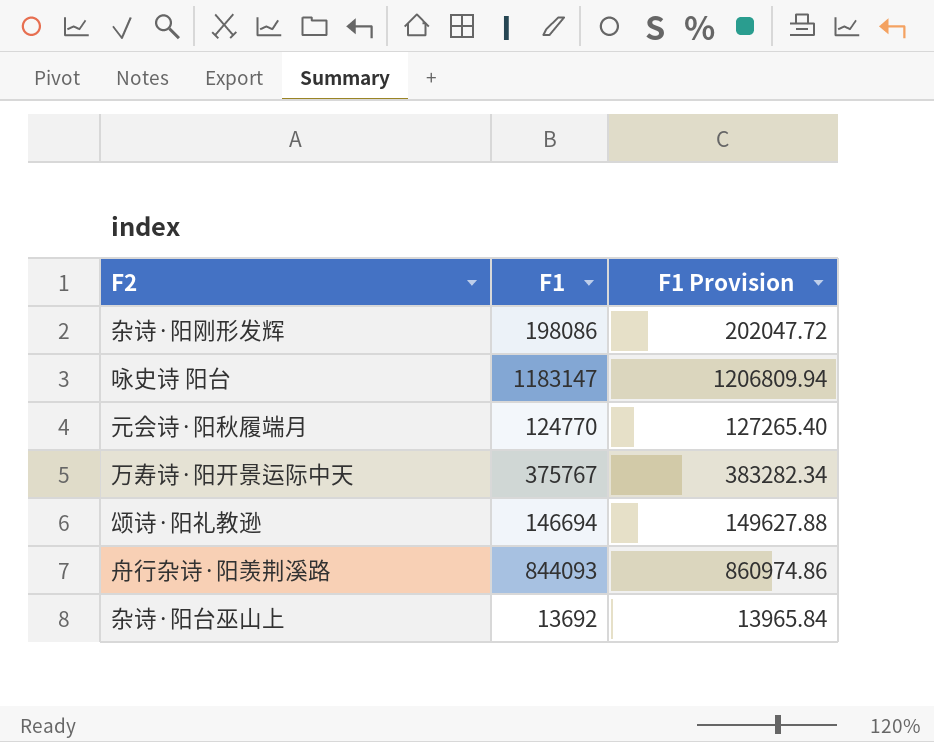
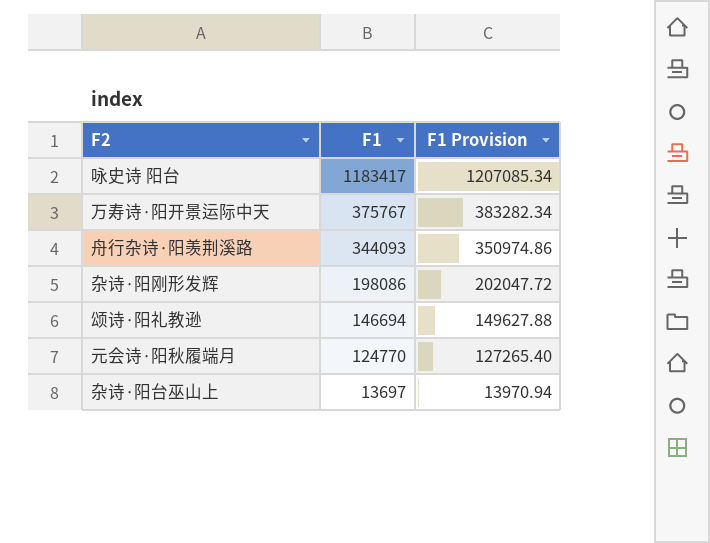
row order: none -> F1 descending
咏史诗 阳台 | F1: 1183147 -> 1183417
咏史诗 阳台 | F1 Provision: 1206809.94 -> 1207085.34
舟行杂诗·阳羡荆溪路 | F1: 844093 -> 344093
舟行杂诗·阳羡荆溪路 | F1 Provision: 860974.86 -> 350974.86
杂诗·阳台巫山上 | F1: 13692 -> 13697
杂诗·阳台巫山上 | F1 Provision: 13965.84 -> 13970.94

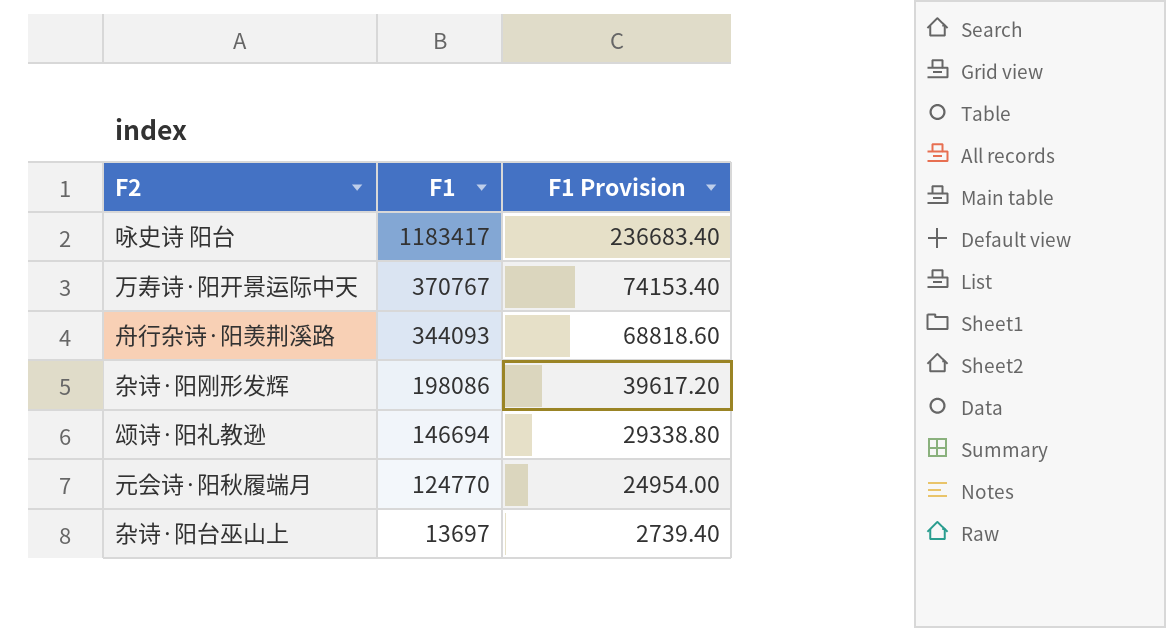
column F1 Provision | formula: [F1] * 1.02 -> [F1] * 0.2
万寿诗·阳开景运际中天 | F1: 375767 -> 370767

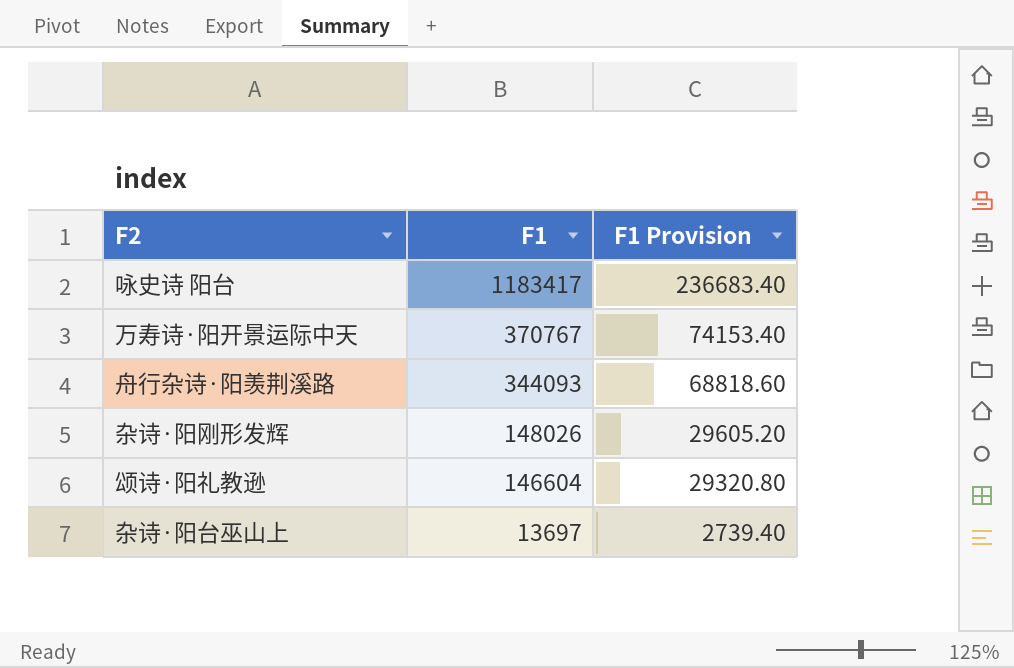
row 元会诗·阳秋履端月: 124770 | 24954.00 -> none
杂诗·阳刚形发辉 | F1: 198086 -> 148026
杂诗·阳刚形发辉 | F1 Provision: 39617.20 -> 29605.20
颂诗·阳礼教逊 | F1: 146694 -> 146604
颂诗·阳礼教逊 | F1 Provision: 29338.80 -> 29320.80

